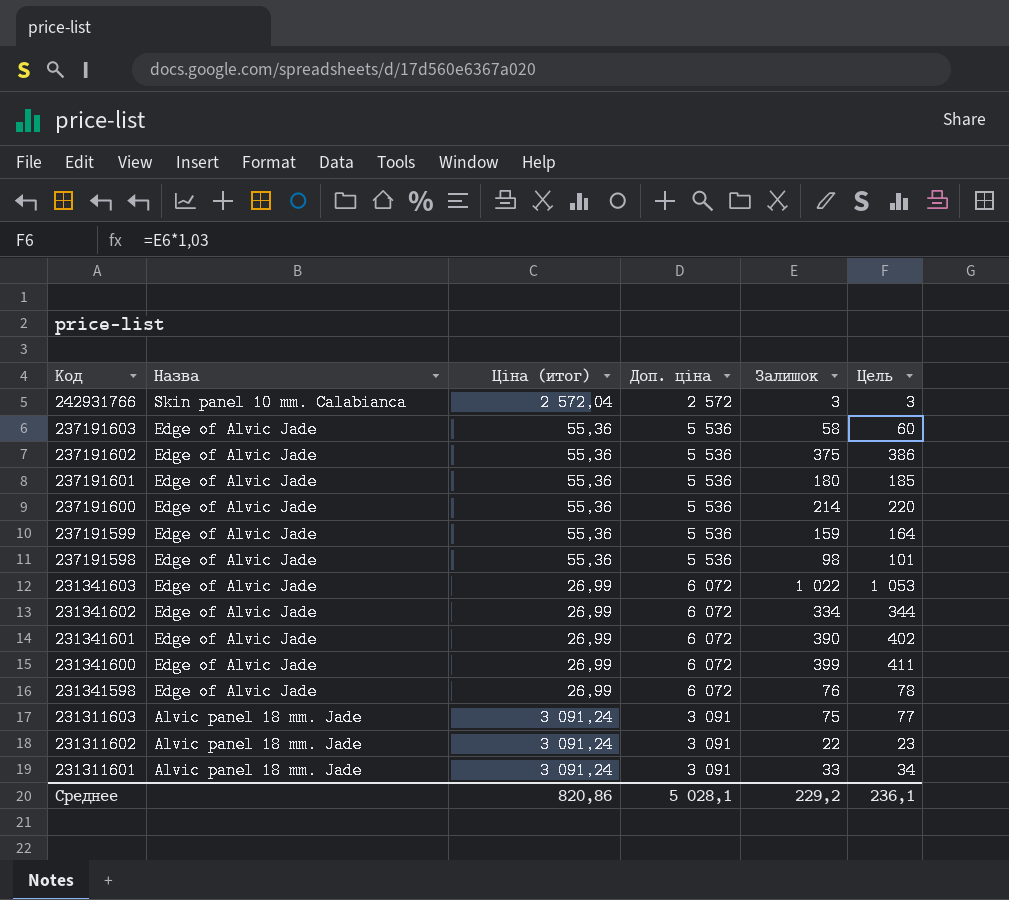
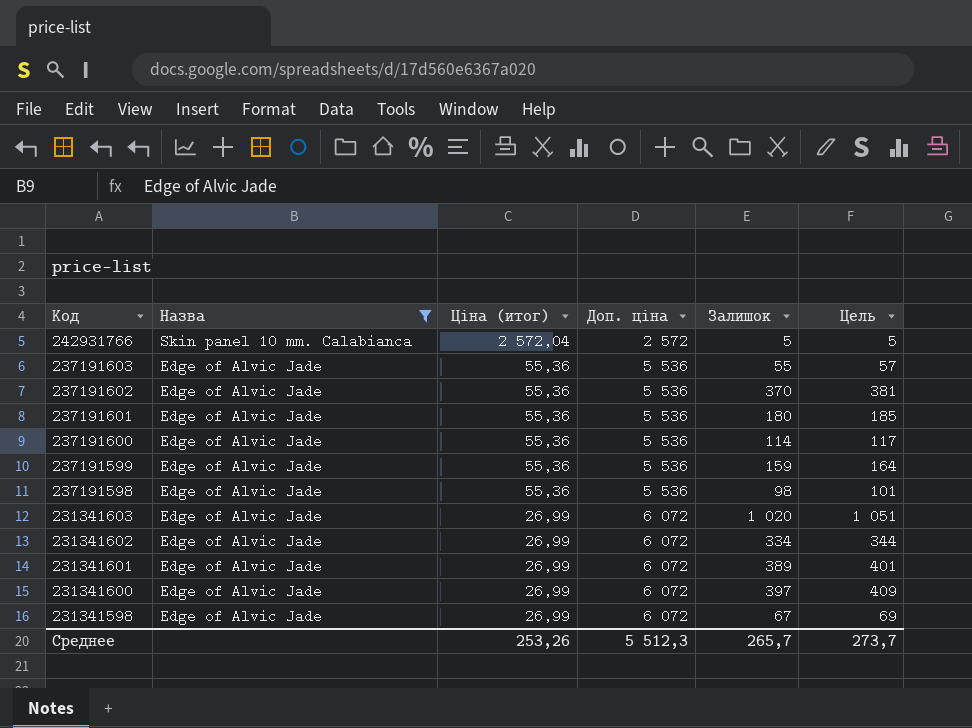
filter: none -> Назва != Alvic panel 18 mm. Jade
242931766 | Залишок: 3 -> 5
242931766 | Цель: 3 -> 5
237191603 | Залишок: 58 -> 55
237191603 | Цель: 60 -> 57
237191602 | Залишок: 375 -> 370
237191602 | Цель: 386 -> 381
237191600 | Залишок: 214 -> 114
237191600 | Цель: 220 -> 117
231341603 | Залишок: 1 022 -> 1 020
231341603 | Цель: 1 053 -> 1 051
231341601 | Залишок: 390 -> 389
231341601 | Цель: 402 -> 401
231341600 | Залишок: 399 -> 397
231341600 | Цель: 411 -> 409
231341598 | Залишок: 76 -> 67
231341598 | Цель: 78 -> 69
Среднее | Ціна (итог): 820,86 -> 253,26
Среднее | Доп. ціна: 5 028,1 -> 5 512,3
Среднее | Залишок: 229,2 -> 265,7
Среднее | Цель: 236,1 -> 273,7

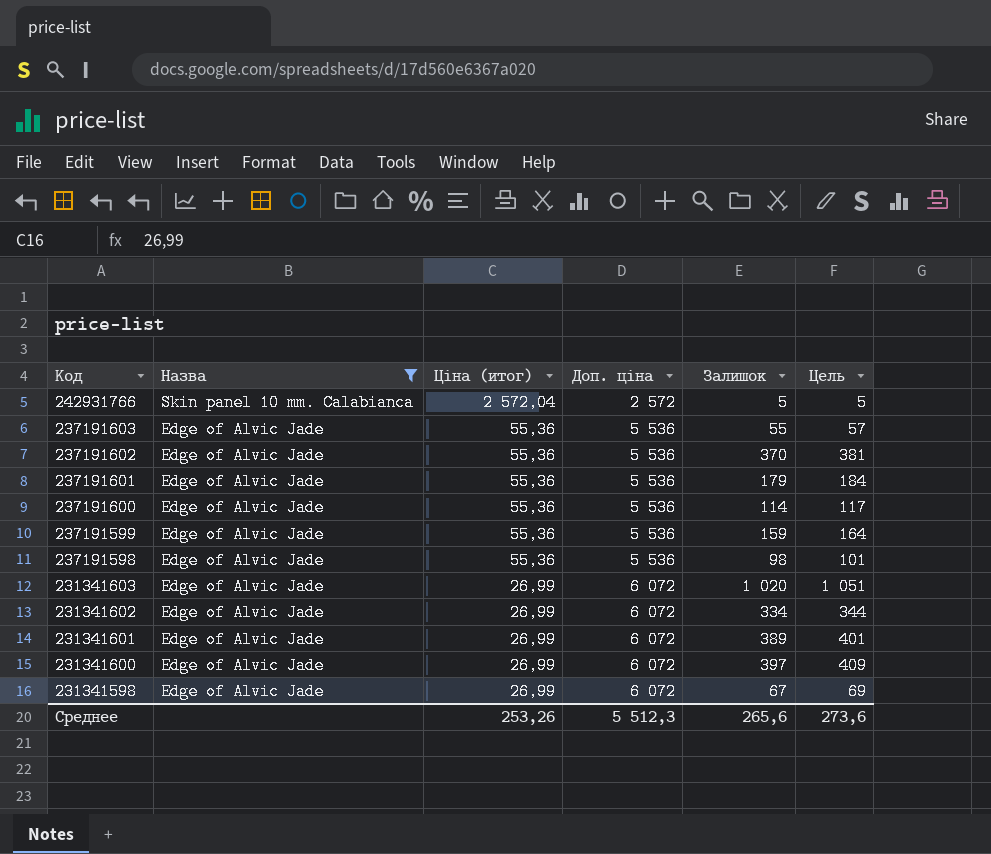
237191601 | Залишок: 180 -> 179
237191601 | Цель: 185 -> 184
Среднее | Залишок: 265,7 -> 265,6
Среднее | Цель: 273,7 -> 273,6

